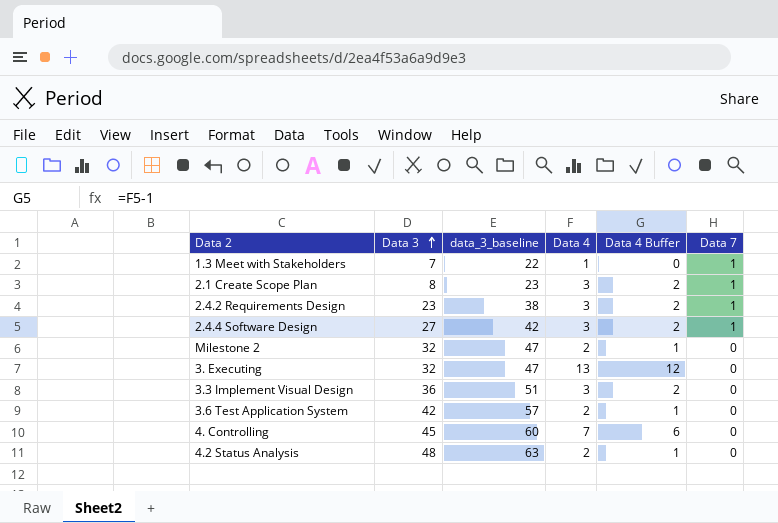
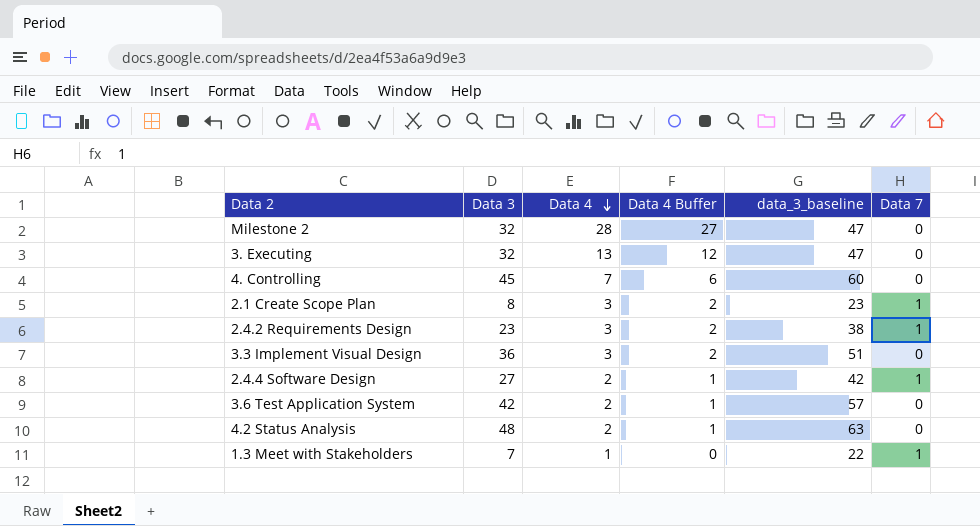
row order: Data 3 ascending -> Data 4 descending
column data_3_baseline | position: 3 -> 5
Milestone 2 | Data 4: 2 -> 28
Milestone 2 | Data 4 Buffer: 1 -> 27
2.4.4 Software Design | Data 4: 3 -> 2
2.4.4 Software Design | Data 4 Buffer: 2 -> 1

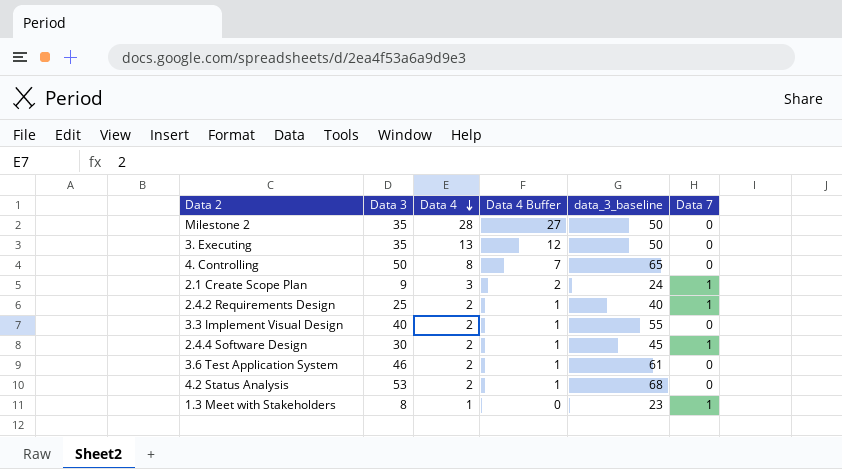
Milestone 2 | Data 3: 32 -> 35
Milestone 2 | data_3_baseline: 47 -> 50
3. Executing | Data 3: 32 -> 35
3. Executing | data_3_baseline: 47 -> 50
4. Controlling | Data 3: 45 -> 50
4. Controlling | Data 4: 7 -> 8
4. Controlling | Data 4 Buffer: 6 -> 7
4. Controlling | data_3_baseline: 60 -> 65
2.1 Create Scope Plan | Data 3: 8 -> 9
2.1 Create Scope Plan | data_3_baseline: 23 -> 24
2.4.2 Requirements Design | Data 3: 23 -> 25
2.4.2 Requirements Design | Data 4: 3 -> 2
2.4.2 Requirements Design | Data 4 Buffer: 2 -> 1
2.4.2 Requirements Design | data_3_baseline: 38 -> 40
3.3 Implement Visual Design | Data 3: 36 -> 40
3.3 Implement Visual Design | Data 4: 3 -> 2
3.3 Implement Visual Design | Data 4 Buffer: 2 -> 1
3.3 Implement Visual Design | data_3_baseline: 51 -> 55
2.4.4 Software Design | Data 3: 27 -> 30
2.4.4 Software Design | data_3_baseline: 42 -> 45
3.6 Test Application System | Data 3: 42 -> 46
3.6 Test Application System | data_3_baseline: 57 -> 61
4.2 Status Analysis | Data 3: 48 -> 53
4.2 Status Analysis | data_3_baseline: 63 -> 68
1.3 Meet with Stakeholders | Data 3: 7 -> 8
1.3 Meet with Stakeholders | data_3_baseline: 22 -> 23

